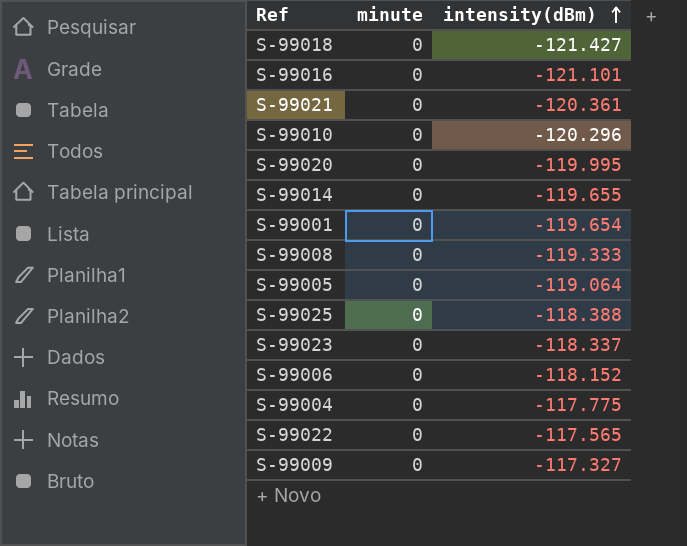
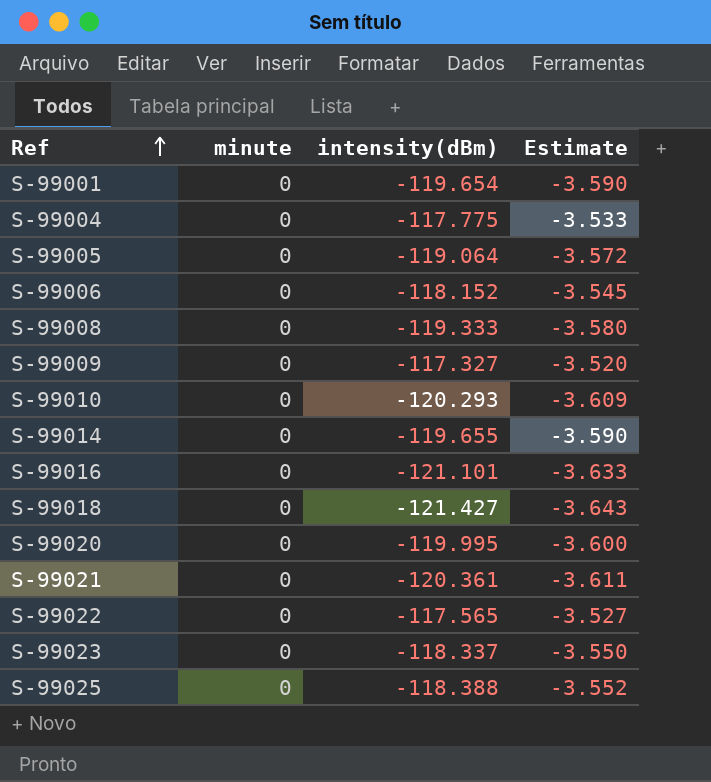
row order: intensity(dBm) ascending -> Ref ascending
column Estimate | formula: none -> [intensity(dBm)] * 0.03
S-99010 | intensity(dBm): -120.296 -> -120.293

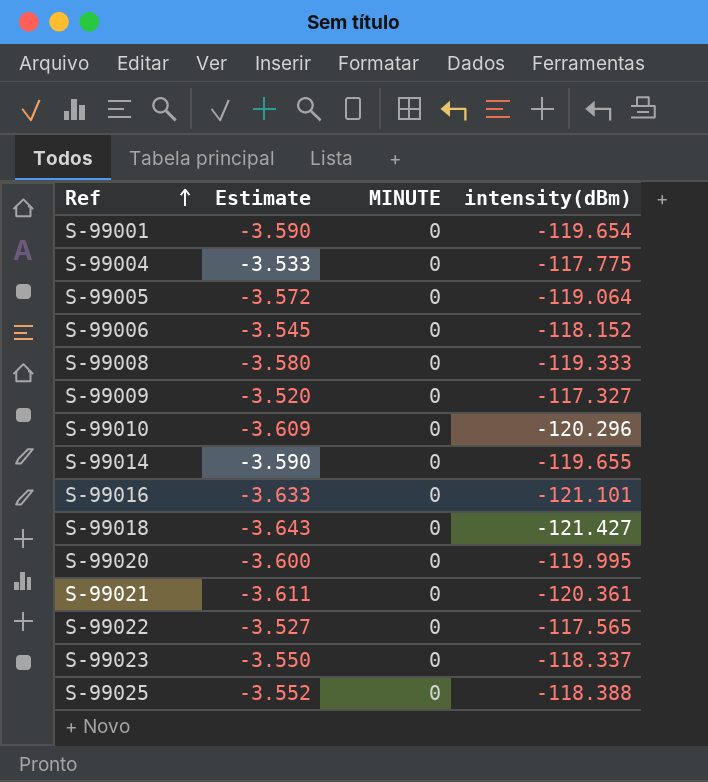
column Estimate | position: 4 -> 2
column name: minute -> MINUTE
S-99010 | intensity(dBm): -120.293 -> -120.296

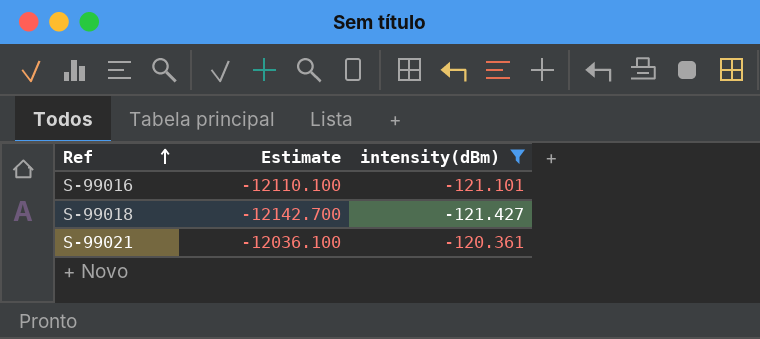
filter: none -> intensity(dBm) <= -120.361
column MINUTE | position: 3 -> none
column Estimate | formula: [intensity(dBm)] * 0.03 -> [intensity(dBm)] * 100

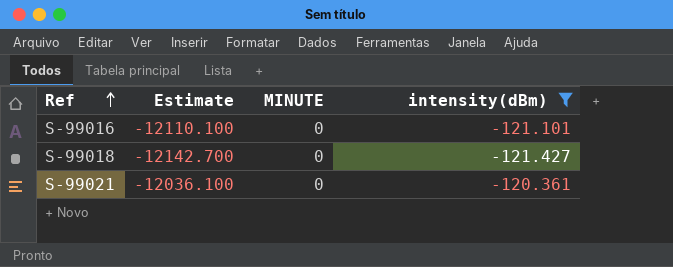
column MINUTE | position: none -> 3

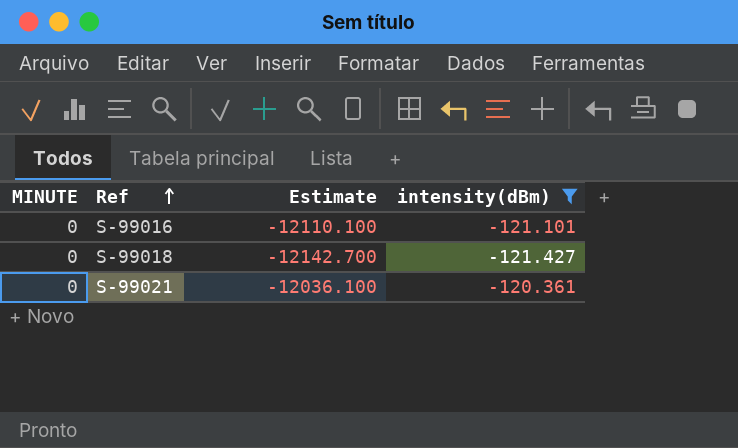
column MINUTE | position: 3 -> 1

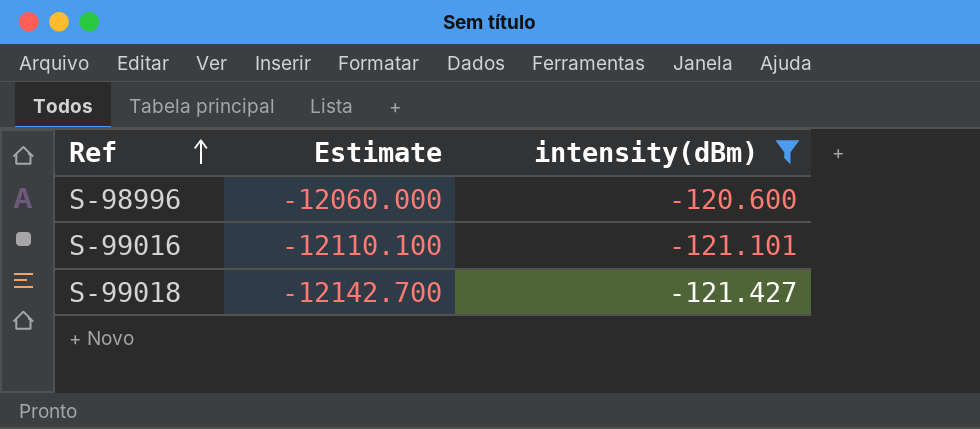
column MINUTE | position: 1 -> none
row S-99021: 0 | -12036.100 | -120.361 -> none
row S-98996: none -> -12060.000 | -120.600

